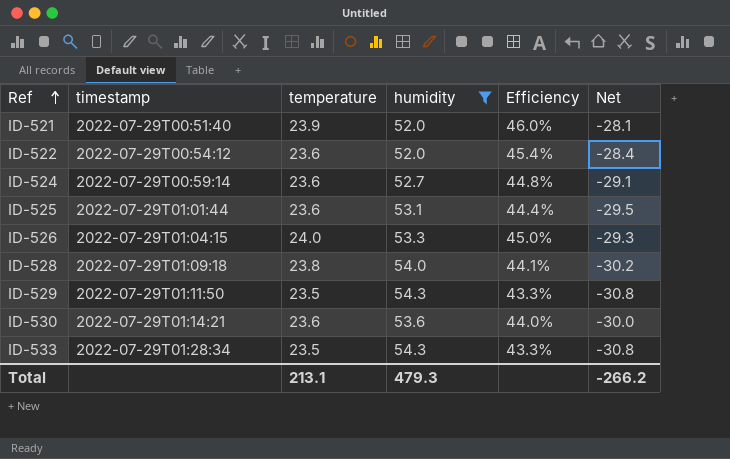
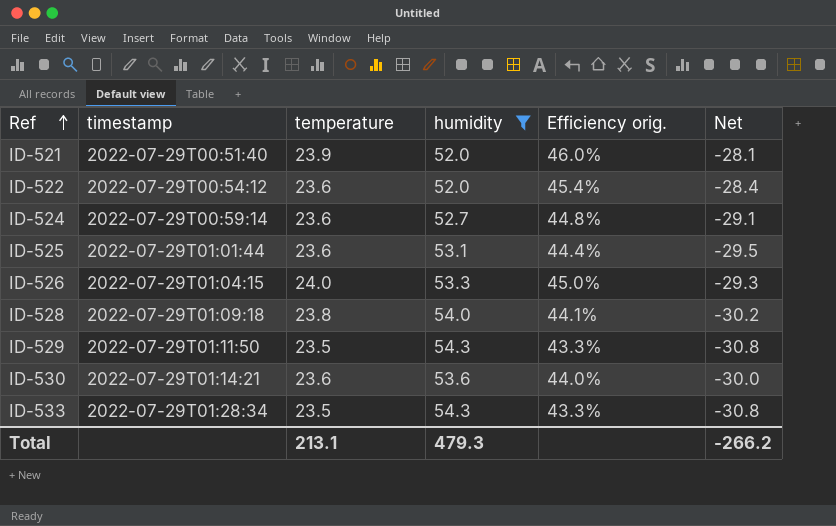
column name: Efficiency -> Efficiency orig.

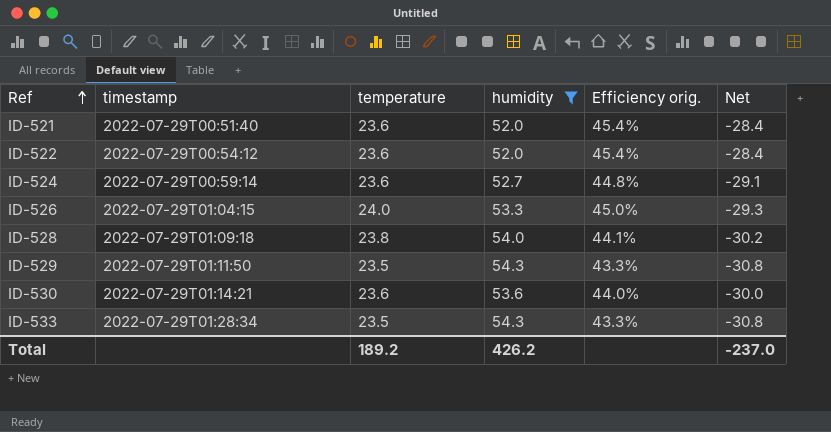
row ID-525: 2022-07-29T01:01:44 | 23.6 | 53.1 | 44.4% | -29.5 -> none
ID-521 | temperature: 23.9 -> 23.6
ID-521 | Efficiency orig.: 46.0% -> 45.4%
ID-521 | Net: -28.1 -> -28.4
Total | temperature: 213.1 -> 189.2
Total | humidity: 479.3 -> 426.2
Total | Net: -266.2 -> -237.0

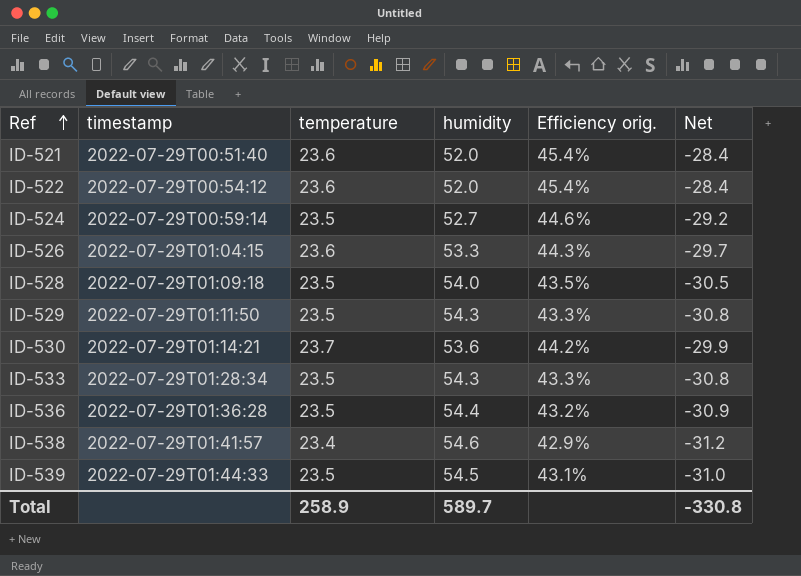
filter: humidity <= 54.3 -> none
ID-524 | temperature: 23.6 -> 23.5
ID-524 | Efficiency orig.: 44.8% -> 44.6%
ID-524 | Net: -29.1 -> -29.2
ID-526 | temperature: 24.0 -> 23.6
ID-526 | Efficiency orig.: 45.0% -> 44.3%
ID-526 | Net: -29.3 -> -29.7
ID-528 | temperature: 23.8 -> 23.5
ID-528 | Efficiency orig.: 44.1% -> 43.5%
ID-528 | Net: -30.2 -> -30.5
ID-530 | temperature: 23.6 -> 23.7
ID-530 | Efficiency orig.: 44.0% -> 44.2%
ID-530 | Net: -30.0 -> -29.9
Total | temperature: 189.2 -> 258.9
Total | humidity: 426.2 -> 589.7
Total | Net: -237.0 -> -330.8

